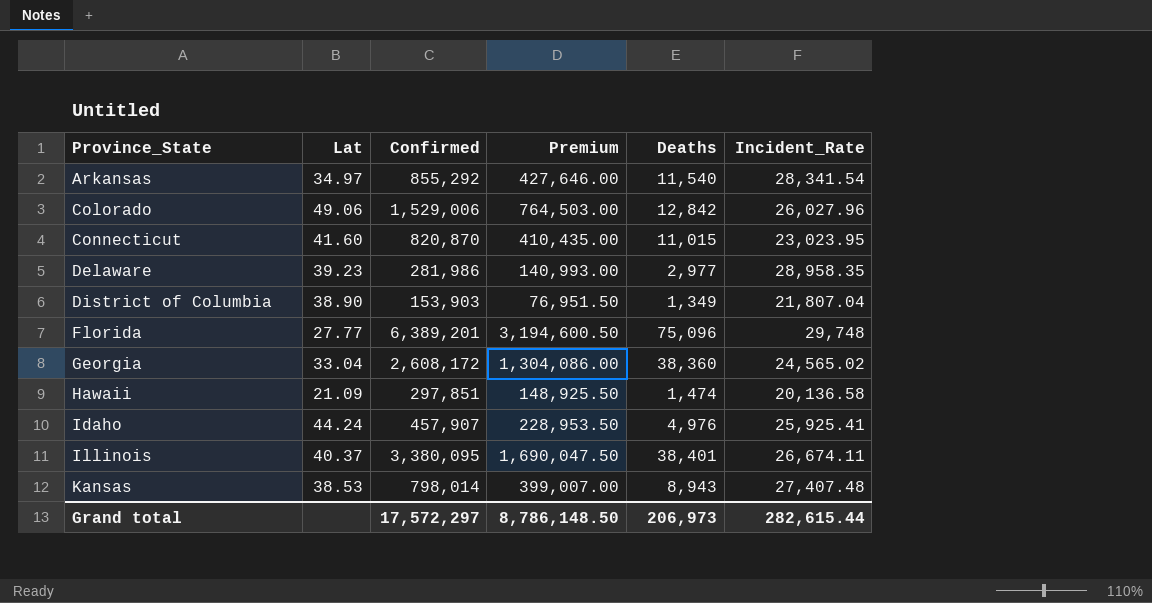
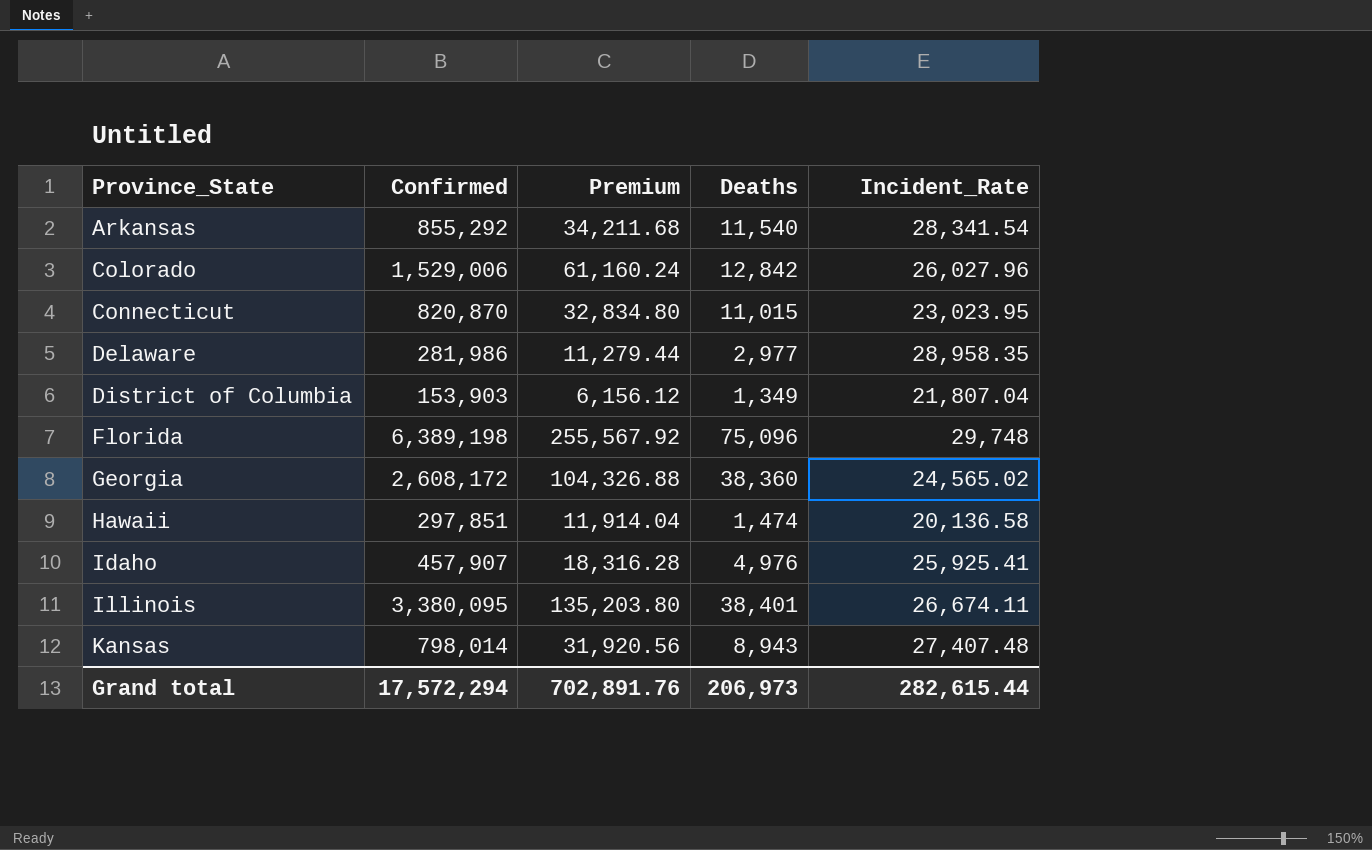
column Lat | position: 2 -> none
column Premium | formula: [Confirmed] * 0.5 -> [Confirmed] * 0.04
Florida | Confirmed: 6,389,201 -> 6,389,198
Grand total | Confirmed: 17,572,297 -> 17,572,294
Grand total | Premium: 8,786,148.50 -> 702,891.76

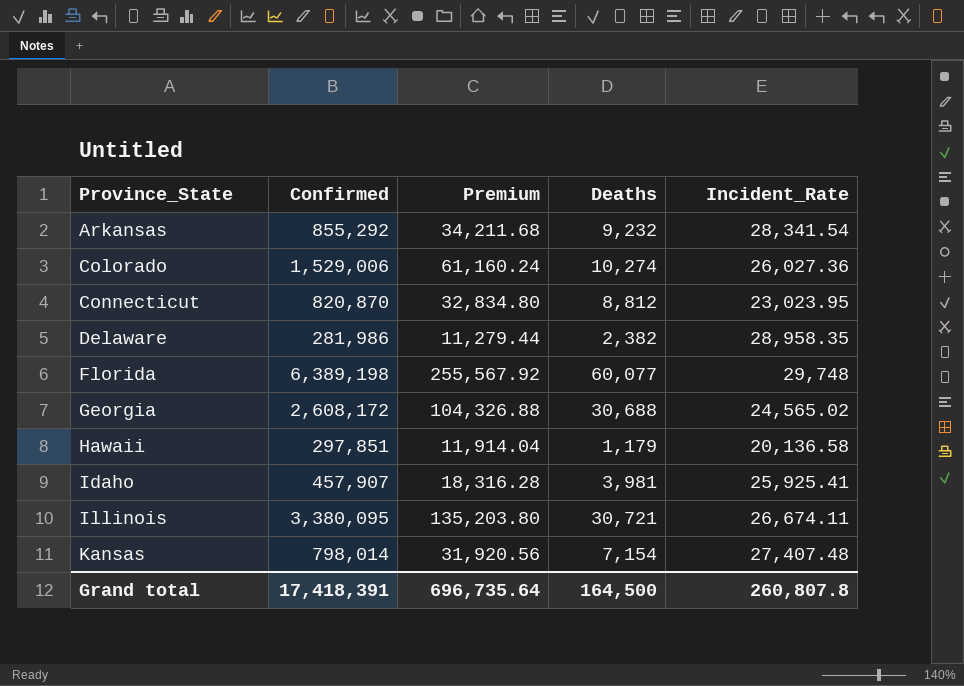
row District of Columbia: 153,903 | 6,156.12 | 1,349 | 21,807.04 -> none
Arkansas | Deaths: 11,540 -> 9,232
Colorado | Deaths: 12,842 -> 10,274
Colorado | Incident_Rate: 26,027.96 -> 26,027.36
Connecticut | Deaths: 11,015 -> 8,812
Delaware | Deaths: 2,977 -> 2,382
Florida | Deaths: 75,096 -> 60,077
Georgia | Deaths: 38,360 -> 30,688
Hawaii | Deaths: 1,474 -> 1,179
Idaho | Deaths: 4,976 -> 3,981
Illinois | Deaths: 38,401 -> 30,721
Kansas | Deaths: 8,943 -> 7,154
Grand total | Confirmed: 17,572,294 -> 17,418,391
Grand total | Premium: 702,891.76 -> 696,735.64
Grand total | Deaths: 206,973 -> 164,500
Grand total | Incident_Rate: 282,615.44 -> 260,807.8

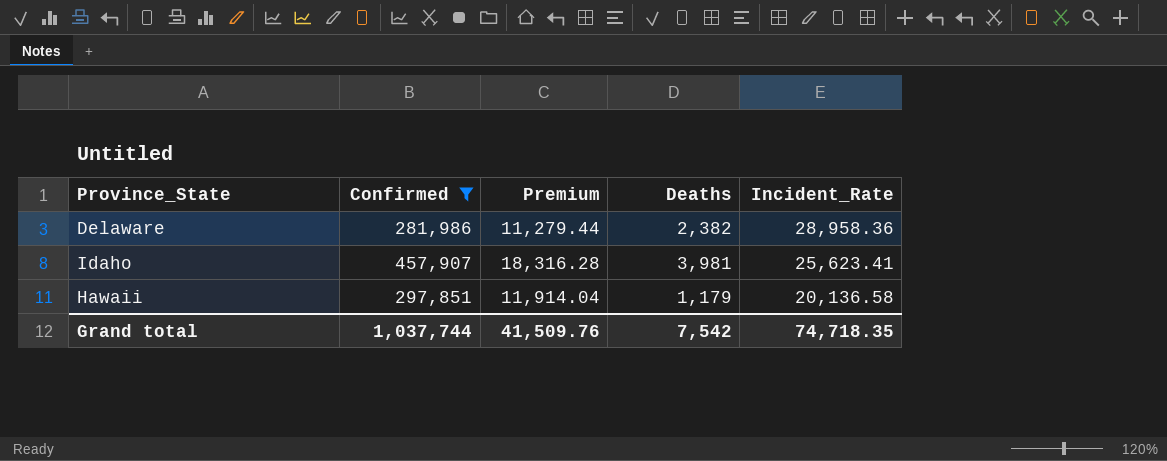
filter: none -> Confirmed <= 457,907
row order: Province_State ascending -> Incident_Rate descending
Delaware | Incident_Rate: 28,958.35 -> 28,958.36
Idaho | Incident_Rate: 25,925.41 -> 25,623.41
Grand total | Confirmed: 17,418,391 -> 1,037,744
Grand total | Premium: 696,735.64 -> 41,509.76
Grand total | Deaths: 164,500 -> 7,542
Grand total | Incident_Rate: 260,807.8 -> 74,718.35

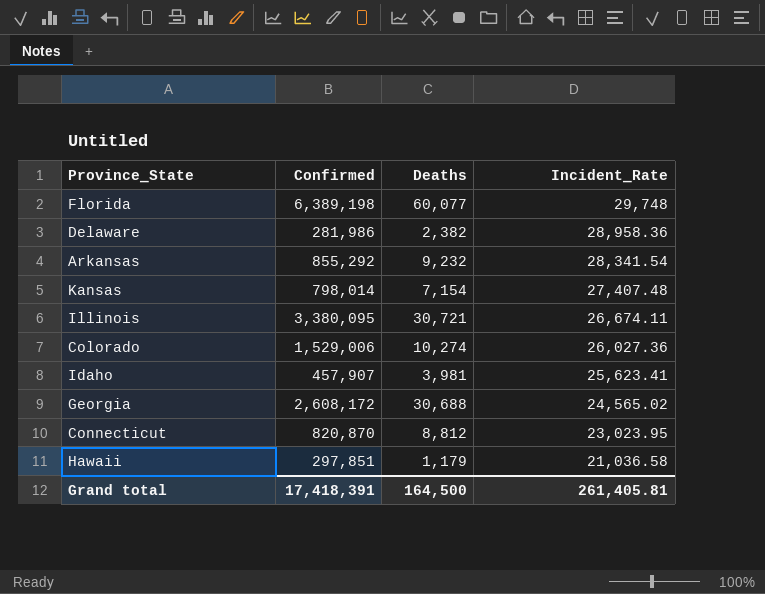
filter: Confirmed <= 457,907 -> none
column Premium | formula: [Confirmed] * 0.04 -> none
Hawaii | Incident_Rate: 20,136.58 -> 21,036.58
Grand total | Confirmed: 1,037,744 -> 17,418,391
Grand total | Deaths: 7,542 -> 164,500
Grand total | Incident_Rate: 74,718.35 -> 261,405.81

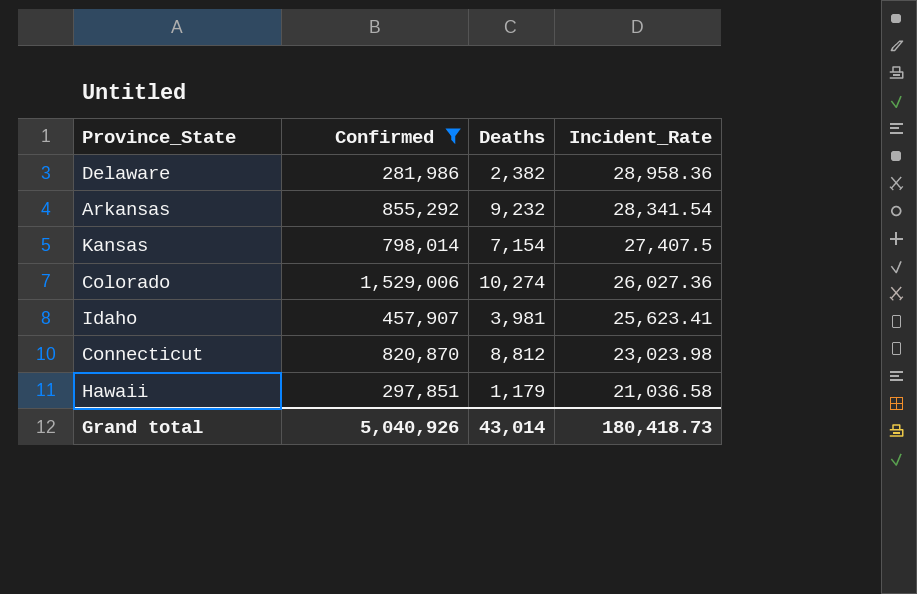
filter: none -> Confirmed <= 1,529,006
Kansas | Incident_Rate: 27,407.48 -> 27,407.5
Connecticut | Incident_Rate: 23,023.95 -> 23,023.98
Grand total | Confirmed: 17,418,391 -> 5,040,926
Grand total | Deaths: 164,500 -> 43,014
Grand total | Incident_Rate: 261,405.81 -> 180,418.73

